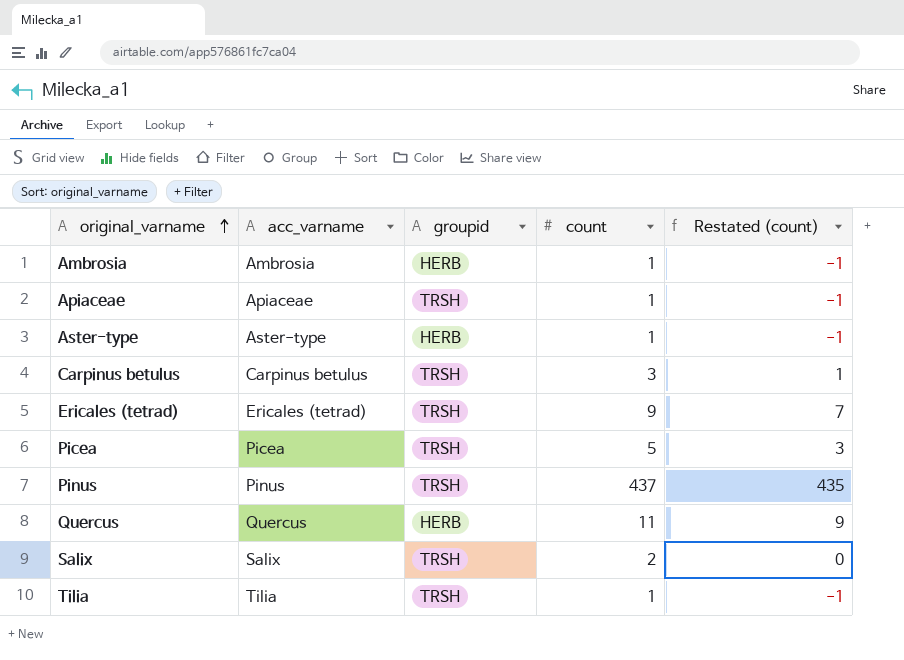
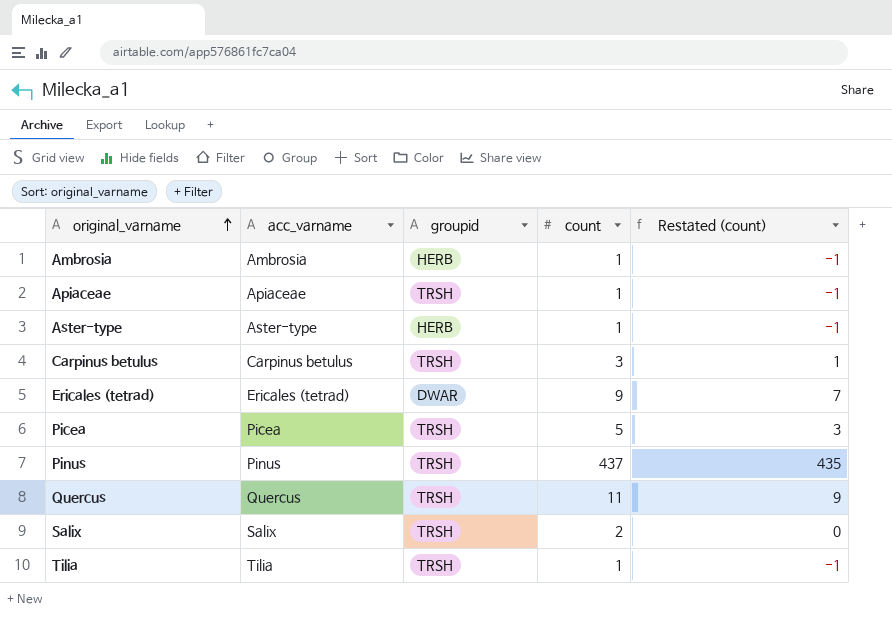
Ericales (tetrad) | groupid: TRSH -> DWAR
Quercus | groupid: HERB -> TRSH

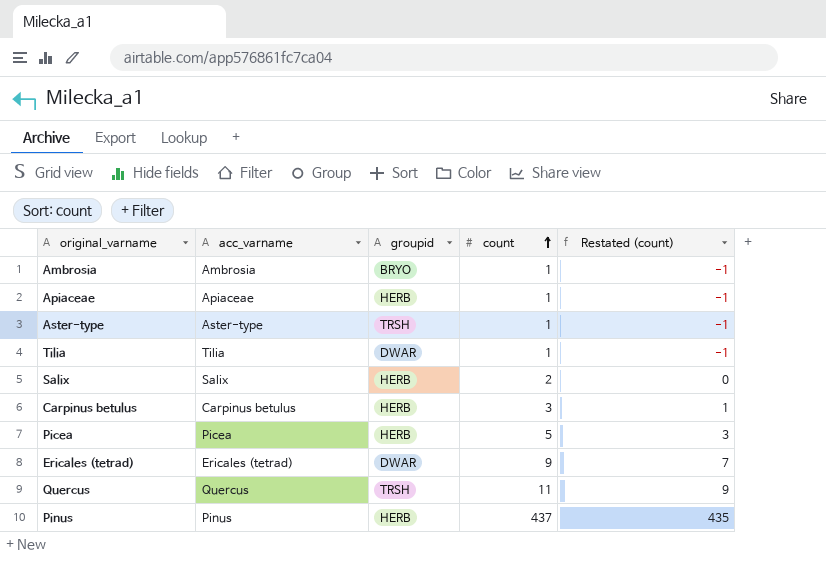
row order: original_varname ascending -> count ascending
Ambrosia | groupid: HERB -> BRYO
Apiaceae | groupid: TRSH -> HERB
Aster-type | groupid: HERB -> TRSH
Tilia | groupid: TRSH -> DWAR
Salix | groupid: TRSH -> HERB
Carpinus betulus | groupid: TRSH -> HERB
Picea | groupid: TRSH -> HERB
Pinus | groupid: TRSH -> HERB

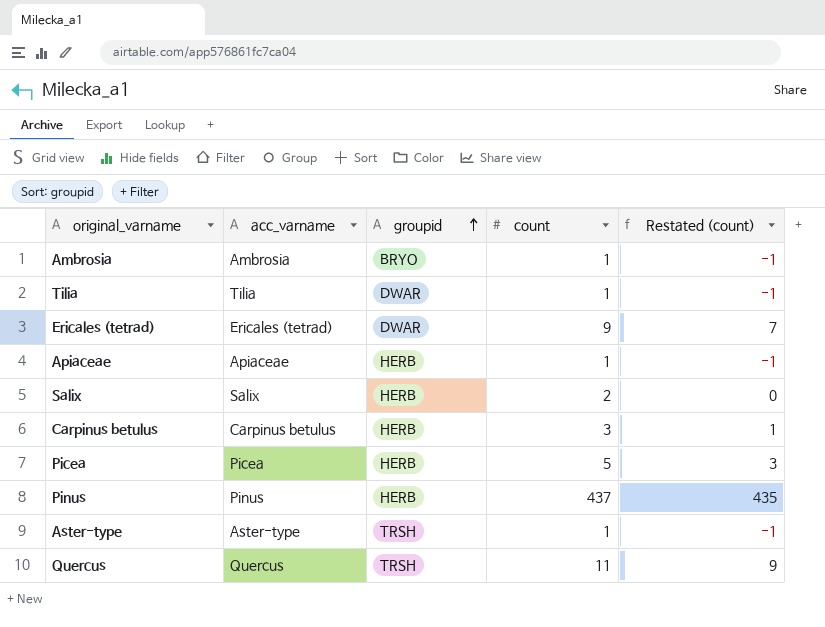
row order: count ascending -> groupid ascending

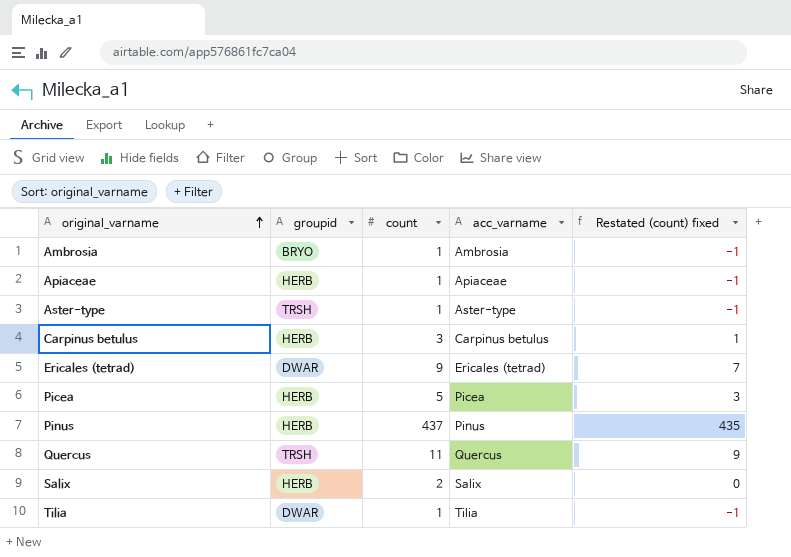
row order: groupid ascending -> original_varname ascending
column acc_varname | position: 2 -> 4
column name: Restated (count) -> Restated (count) fixed

